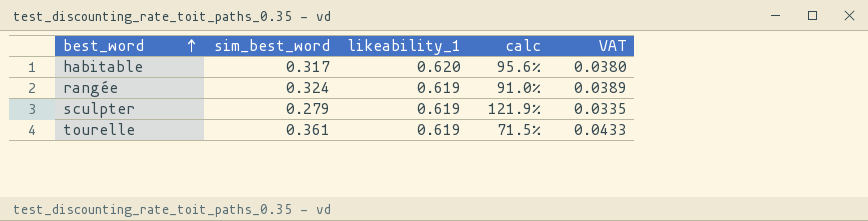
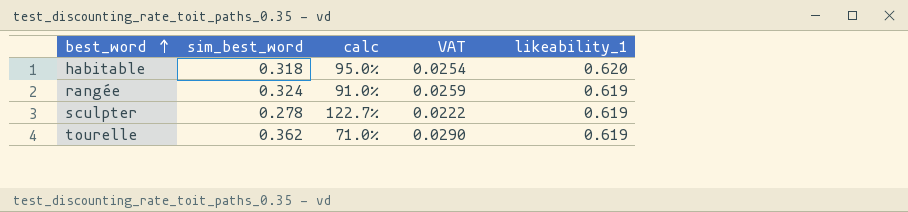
column VAT | formula: [sim_best_word] * 0.12 -> [sim_best_word] * 0.08
column likeability_1 | position: 3 -> 5
habitable | sim_best_word: 0.317 -> 0.318
habitable | calc: 95.6% -> 95.0%
sculpter | sim_best_word: 0.279 -> 0.278
sculpter | calc: 121.9% -> 122.7%
tourelle | sim_best_word: 0.361 -> 0.362
tourelle | calc: 71.5% -> 71.0%

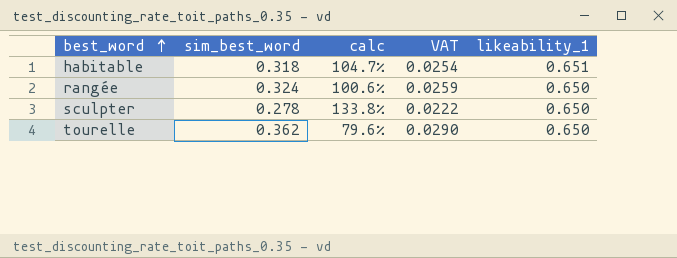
habitable | calc: 95.0% -> 104.7%
habitable | likeability_1: 0.620 -> 0.651
rangée | calc: 91.0% -> 100.6%
rangée | likeability_1: 0.619 -> 0.650
sculpter | calc: 122.7% -> 133.8%
sculpter | likeability_1: 0.619 -> 0.650
tourelle | calc: 71.0% -> 79.6%
tourelle | likeability_1: 0.619 -> 0.650

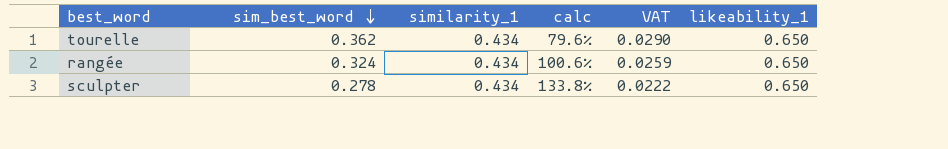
row order: best_word ascending -> sim_best_word descending
column similarity_1 | position: none -> 3
row habitable: 0.318 | 104.7% | 0.0254 | 0.651 -> none

